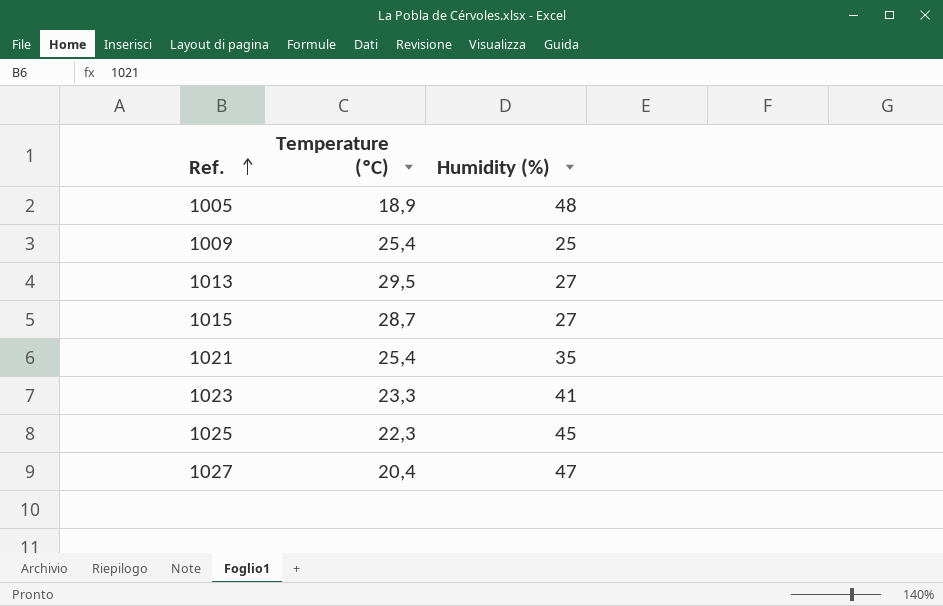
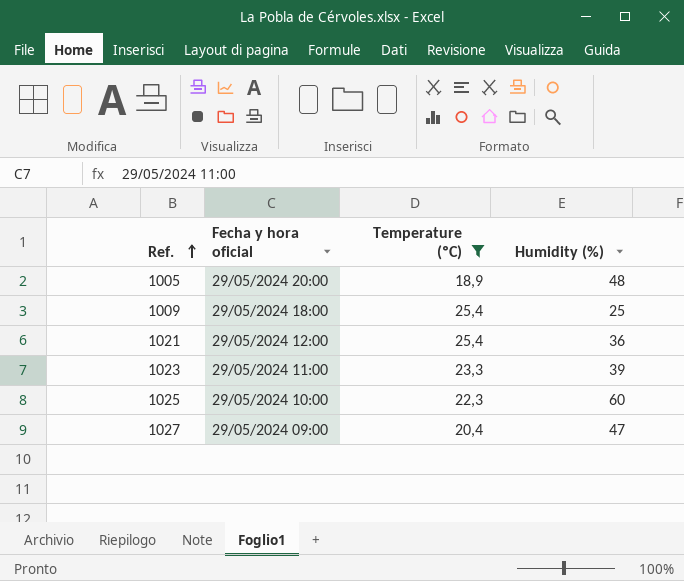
filter: none -> Temperature (ºC) <= 25,4
column Fecha y hora oficial | position: none -> 2
1021 | Humidity (%): 35 -> 36
1023 | Humidity (%): 41 -> 39
1025 | Humidity (%): 45 -> 60

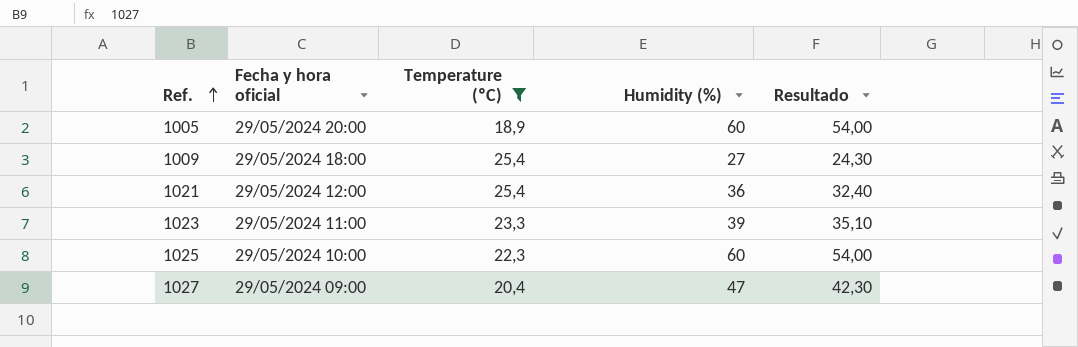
column Resultado | formula: none -> [Humidity (%)] * 0,9
1005 | Humidity (%): 48 -> 60
1009 | Humidity (%): 25 -> 27

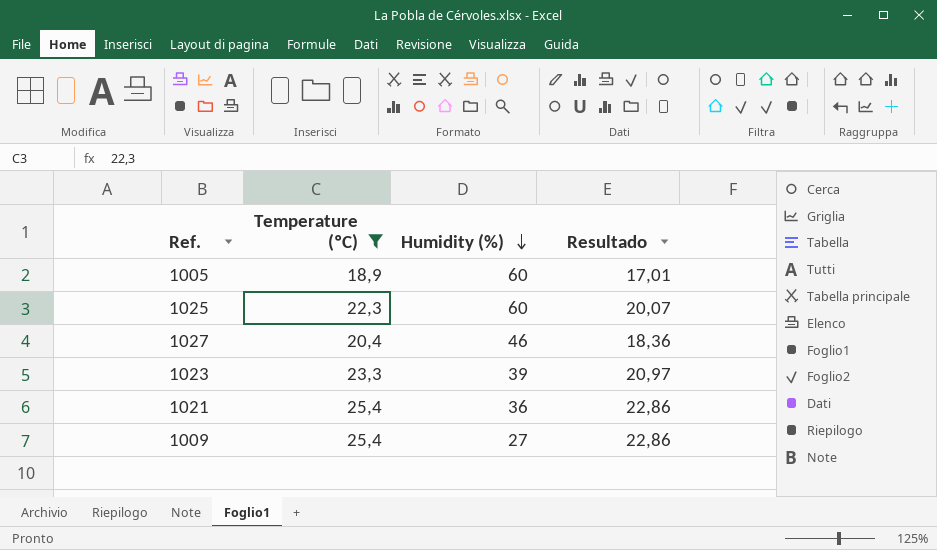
row order: Ref. ascending -> Humidity (%) descending
column Fecha y hora oficial | position: 2 -> none
column Resultado | formula: [Humidity (%)] * 0,9 -> [Temperature (ºC)] * 0,9
1027 | Humidity (%): 47 -> 46

